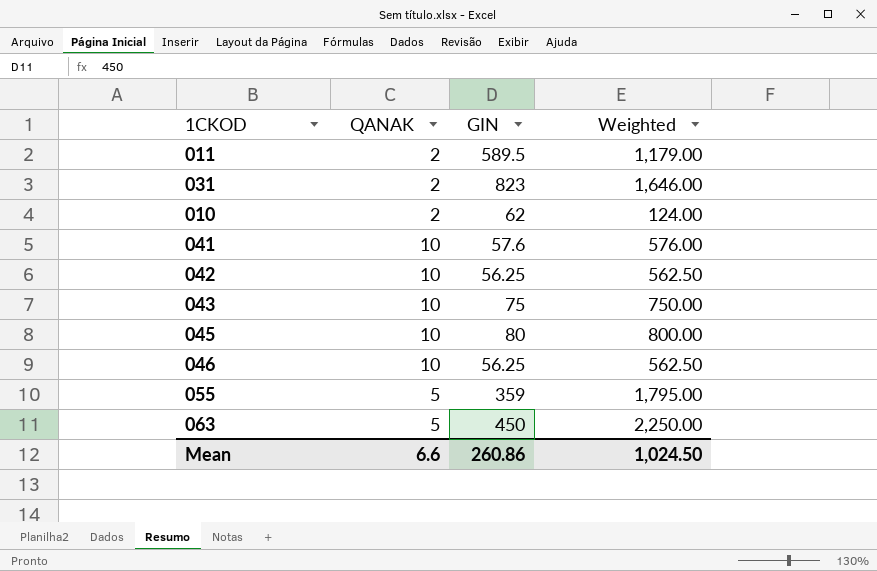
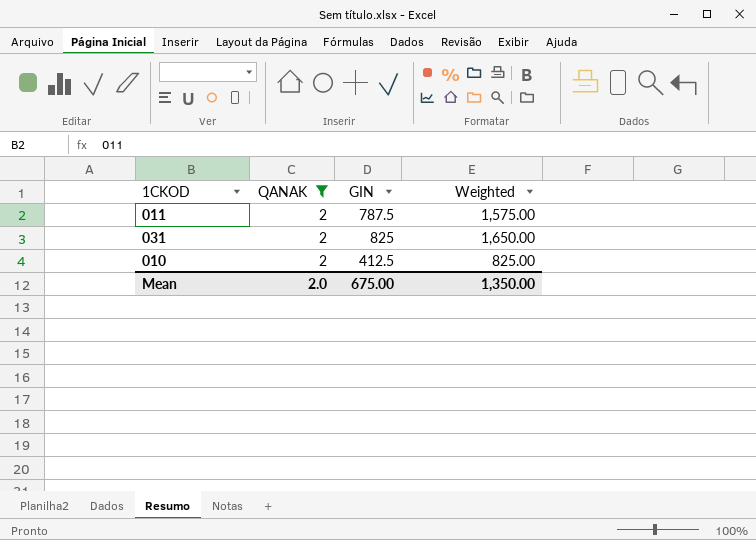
filter: none -> QANAK = 2
011 | GIN: 589.5 -> 787.5
011 | Weighted: 1,179.00 -> 1,575.00
031 | GIN: 823 -> 825
031 | Weighted: 1,646.00 -> 1,650.00
010 | GIN: 62 -> 412.5
010 | Weighted: 124.00 -> 825.00
Mean | QANAK: 6.6 -> 2.0
Mean | GIN: 260.86 -> 675.00
Mean | Weighted: 1,024.50 -> 1,350.00

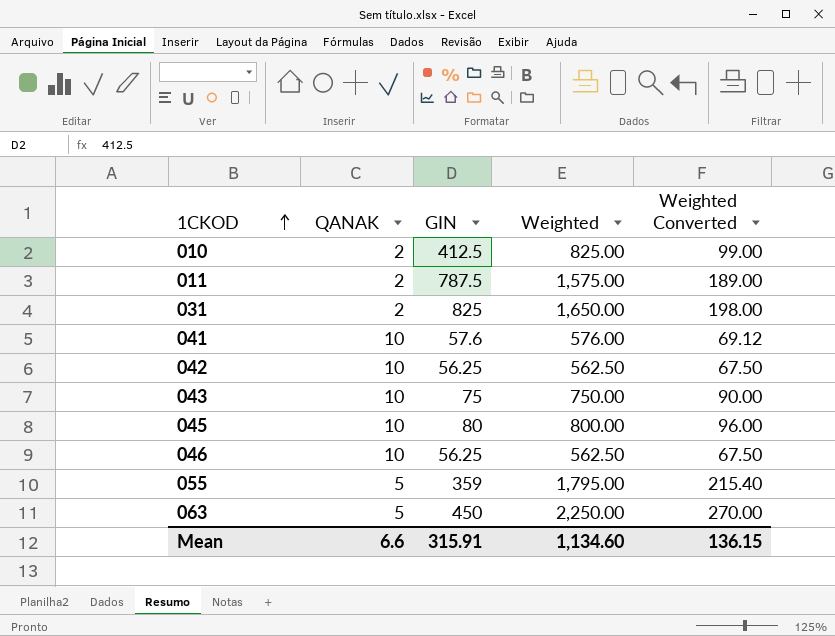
filter: QANAK = 2 -> none
row order: none -> 1CKOD ascending
column Weighted Converted | formula: none -> [Weighted] * 0.12
Mean | QANAK: 2.0 -> 6.6
Mean | GIN: 675.00 -> 315.91
Mean | Weighted: 1,350.00 -> 1,134.60

